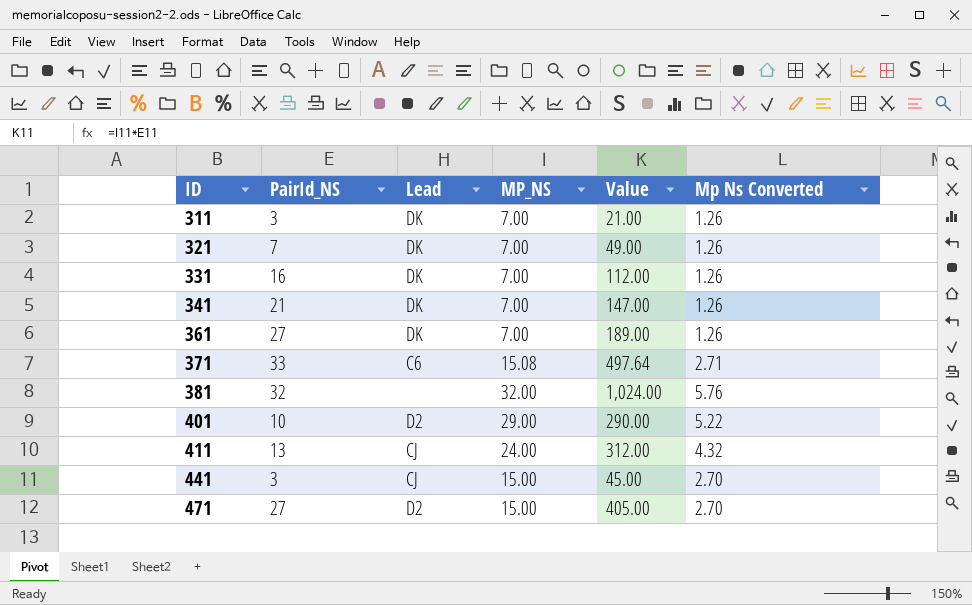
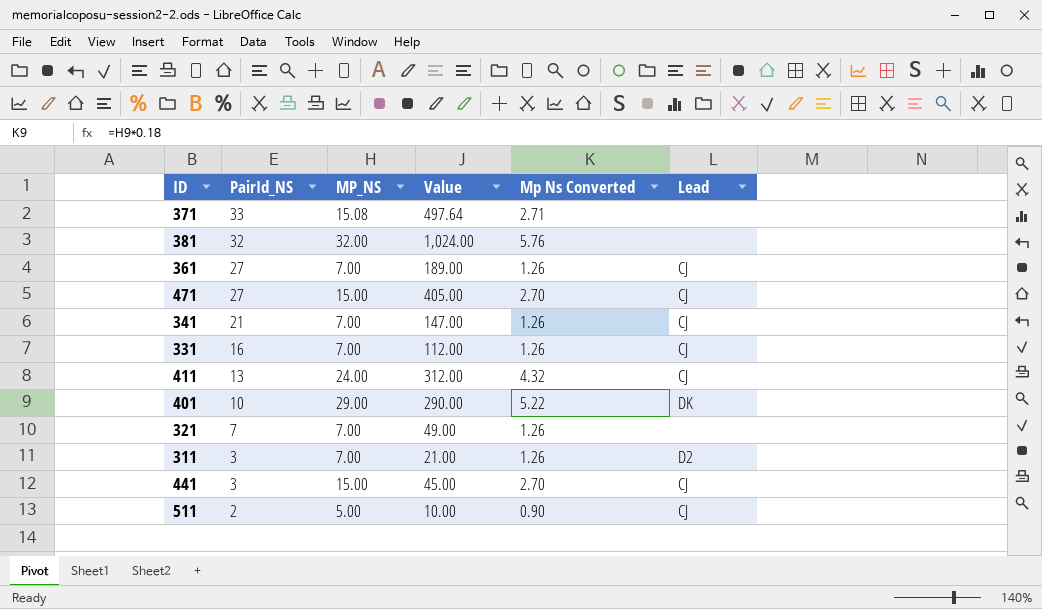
row order: ID ascending -> PairId_NS descending
column Lead | position: 3 -> 6
371 | Lead: C6 -> none
361 | Lead: DK -> CJ
471 | Lead: D2 -> CJ
341 | Lead: DK -> CJ
331 | Lead: DK -> CJ
401 | Lead: D2 -> DK
321 | Lead: DK -> none
311 | Lead: DK -> D2
row 511: none -> 2 | 5.00 | 10.00 | 0.90 | CJ

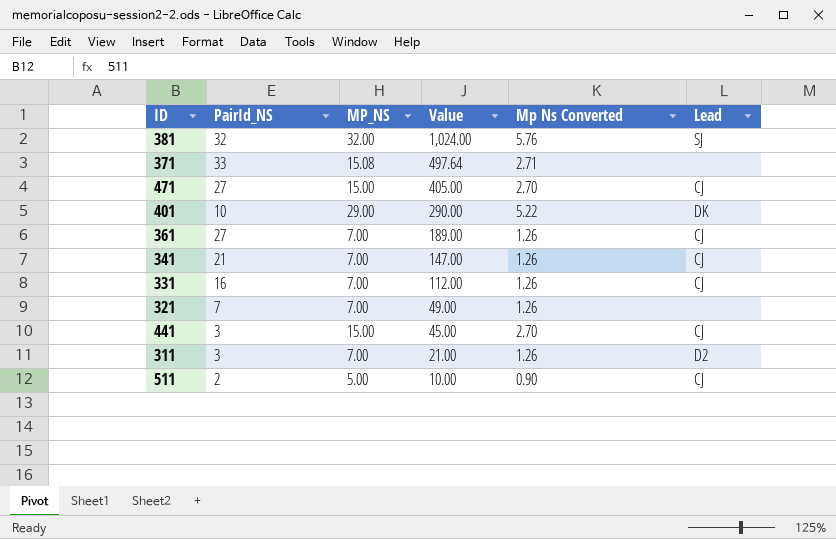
row order: PairId_NS descending -> Value descending
row 411: 13 | 24.00 | 312.00 | 4.32 | CJ -> none
381 | Lead: none -> SJ

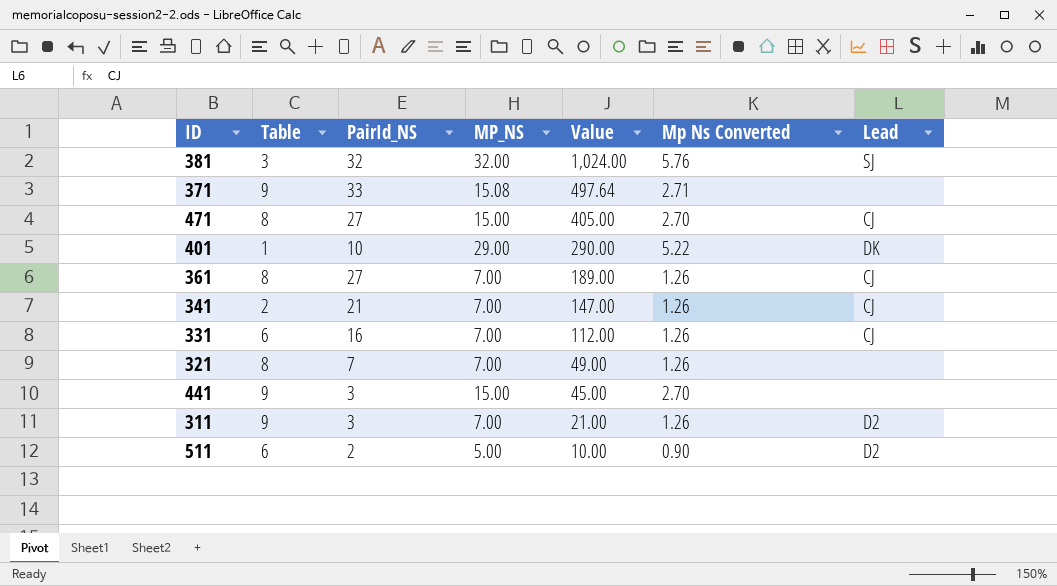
column Table | position: none -> 2
441 | Lead: CJ -> none
511 | Lead: CJ -> D2

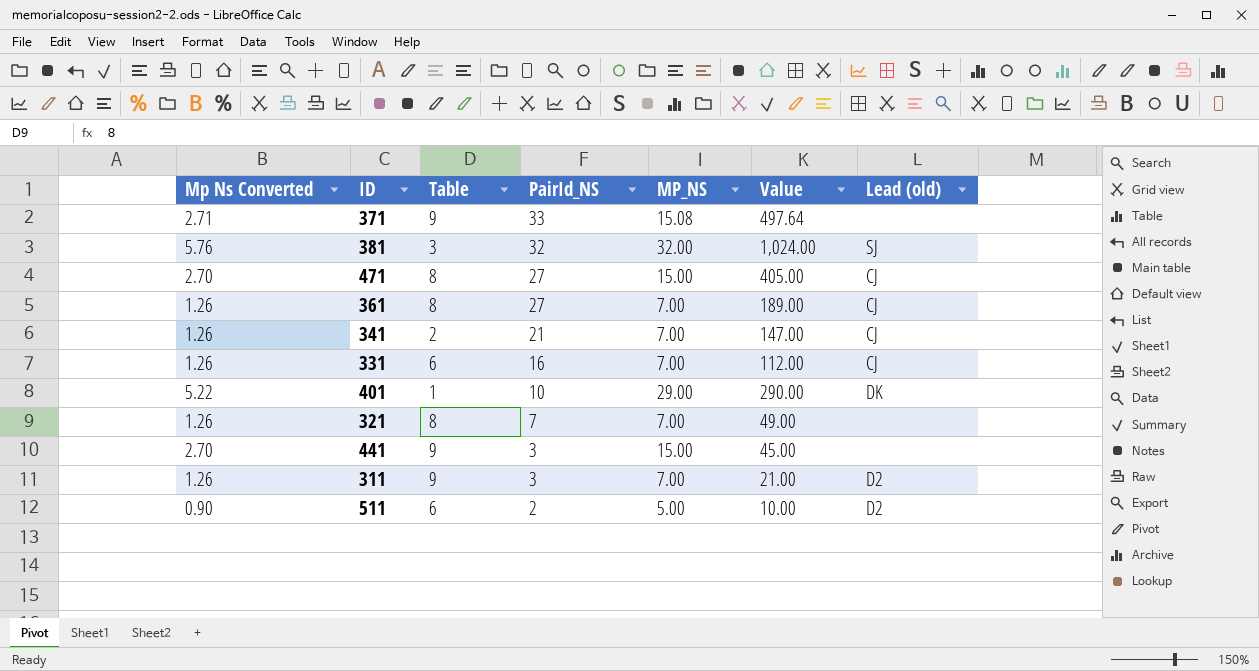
row order: Value descending -> PairId_NS descending
column Mp Ns Converted | position: 6 -> 1
column name: Lead -> Lead (old)

